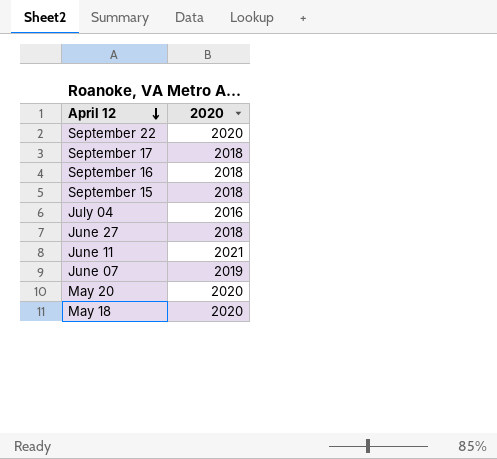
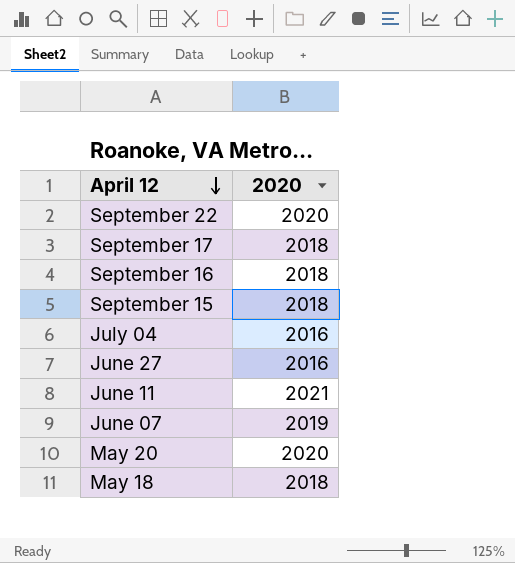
June 27 | 2020: 2018 -> 2016
May 18 | 2020: 2020 -> 2018

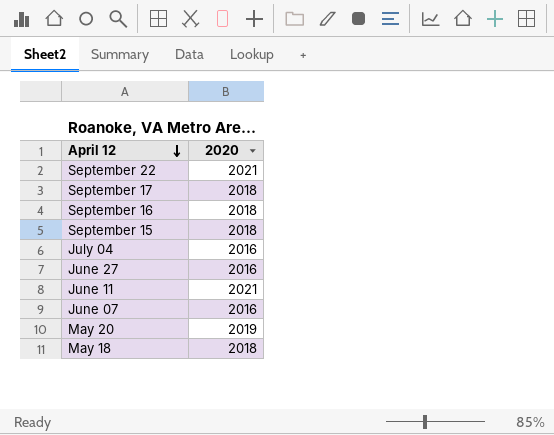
September 22 | 2020: 2020 -> 2021
June 07 | 2020: 2019 -> 2016
May 20 | 2020: 2020 -> 2019

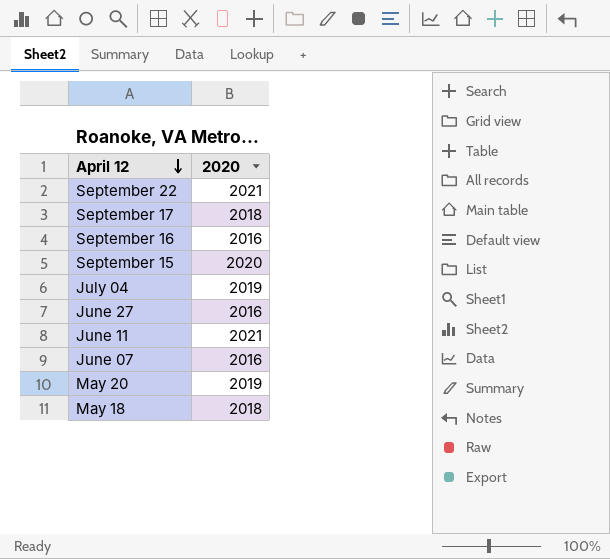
September 16 | 2020: 2018 -> 2016
September 15 | 2020: 2018 -> 2020
July 04 | 2020: 2016 -> 2019

